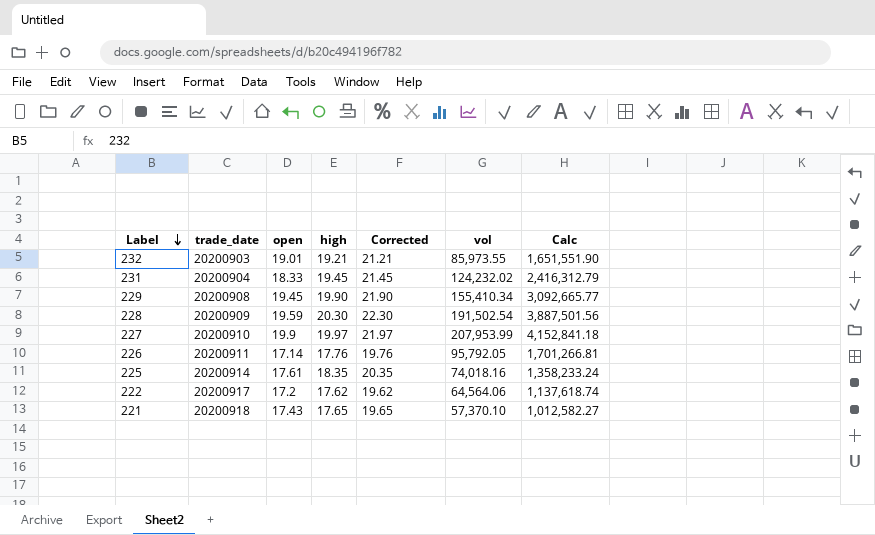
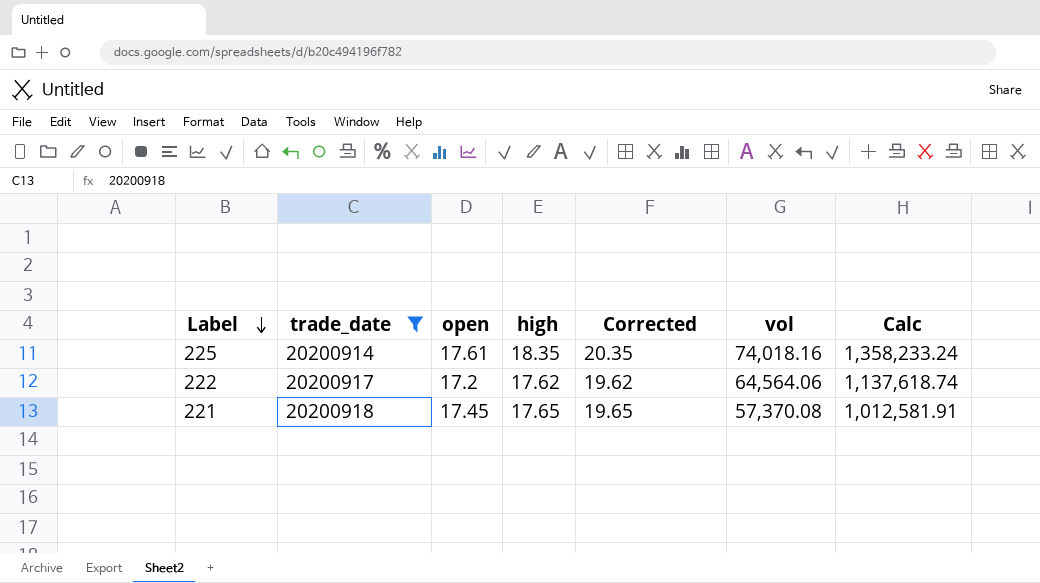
filter: none -> trade_date >= 20200914
221 | open: 17.43 -> 17.45
221 | vol: 57,370.10 -> 57,370.08
221 | Calc: 1,012,582.27 -> 1,012,581.91

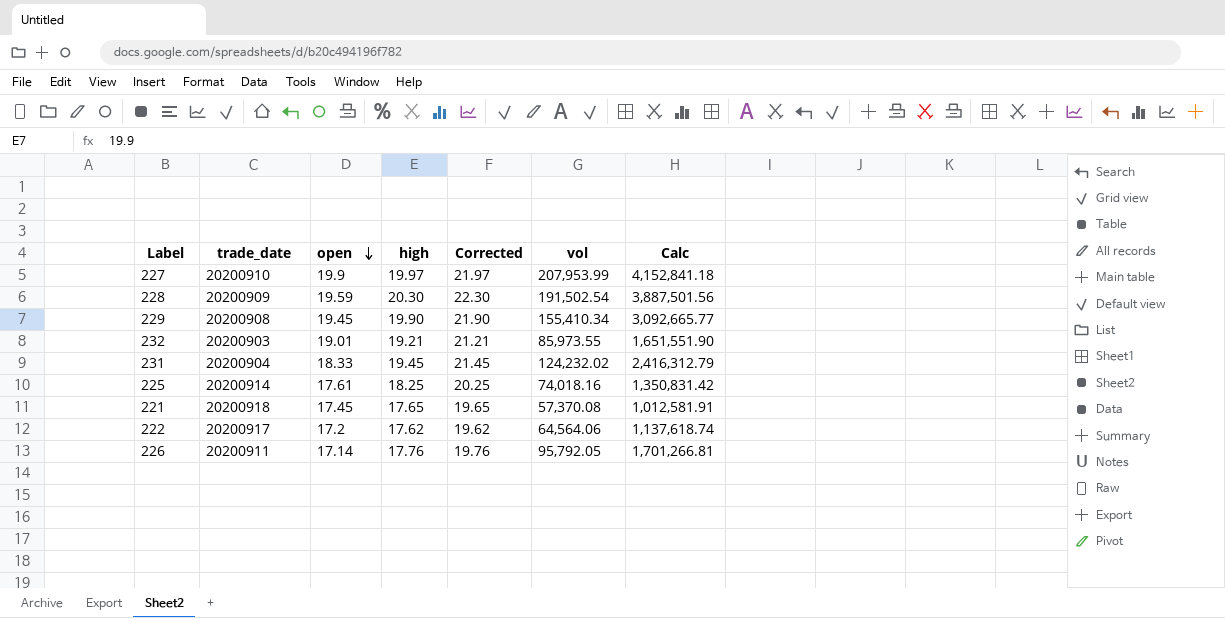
filter: trade_date >= 20200914 -> none
row order: Label descending -> open descending
225 | high: 18.35 -> 18.25
225 | Corrected: 20.35 -> 20.25
225 | Calc: 1,358,233.24 -> 1,350,831.42

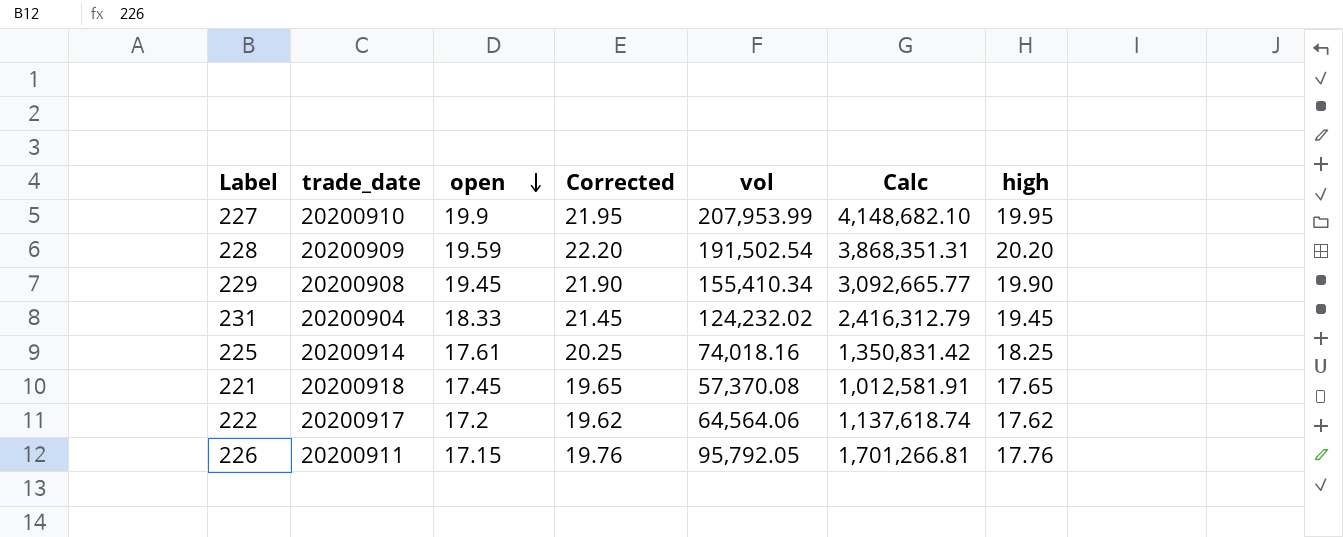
column high | position: 4 -> 7
row 232: 20200903 | 19.01 | 19.21 | 21.21 | 85,973.55 | 1,651,551.90 -> none
227 | Corrected: 21.97 -> 21.95
227 | Calc: 4,152,841.18 -> 4,148,682.10
227 | high: 19.97 -> 19.95
228 | Corrected: 22.30 -> 22.20
228 | Calc: 3,887,501.56 -> 3,868,351.31
228 | high: 20.30 -> 20.20
226 | open: 17.14 -> 17.15

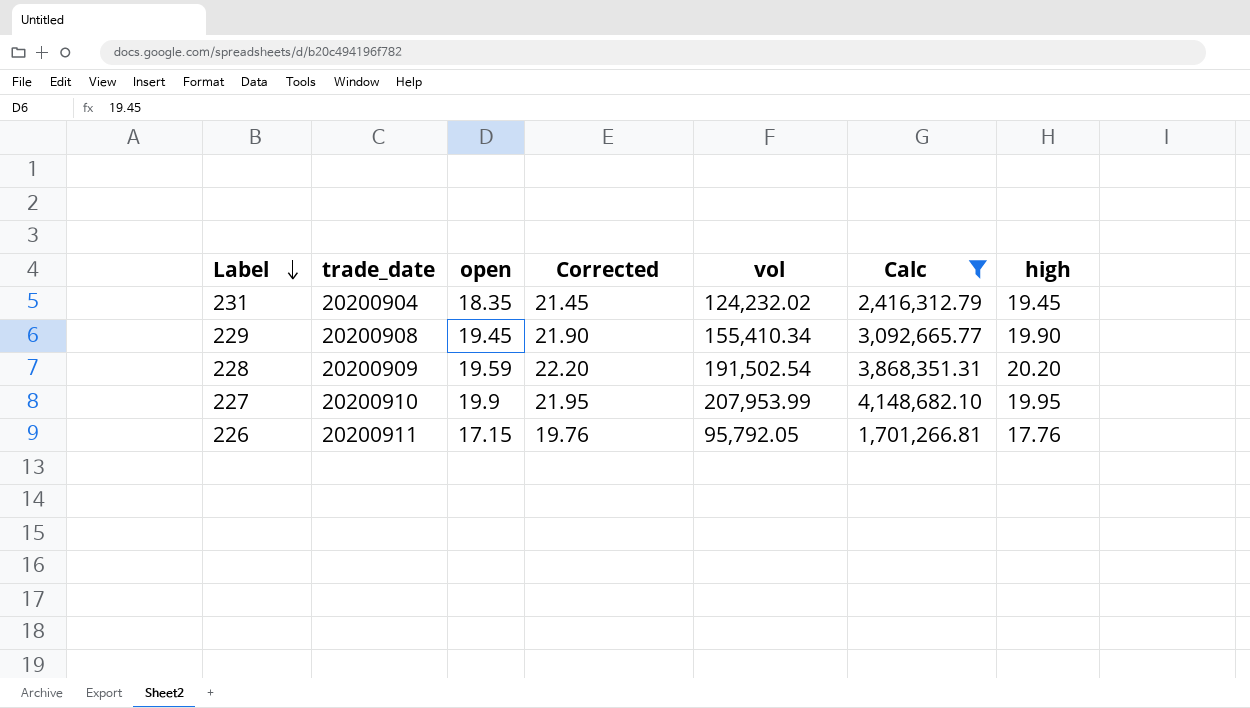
filter: none -> Calc >= 1,701,266.81
row order: open descending -> Label descending
231 | open: 18.33 -> 18.35

